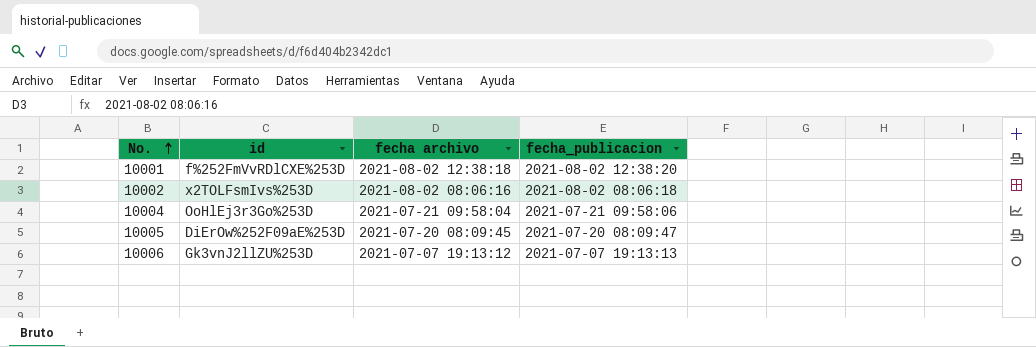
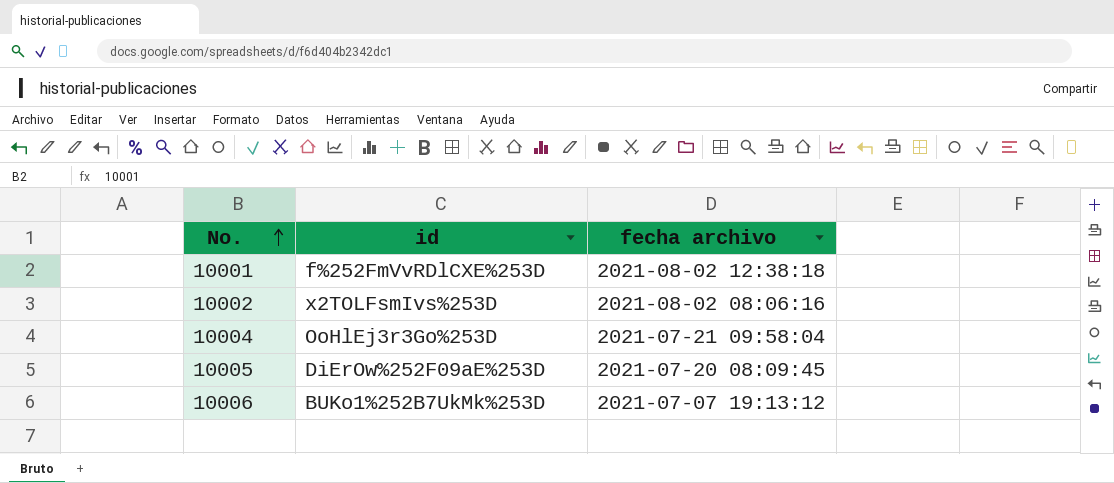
column fecha_publicacion | position: 4 -> none
10006 | id: Gk3vnJ2llZU%253D -> BUKo1%252B7UkMk%253D

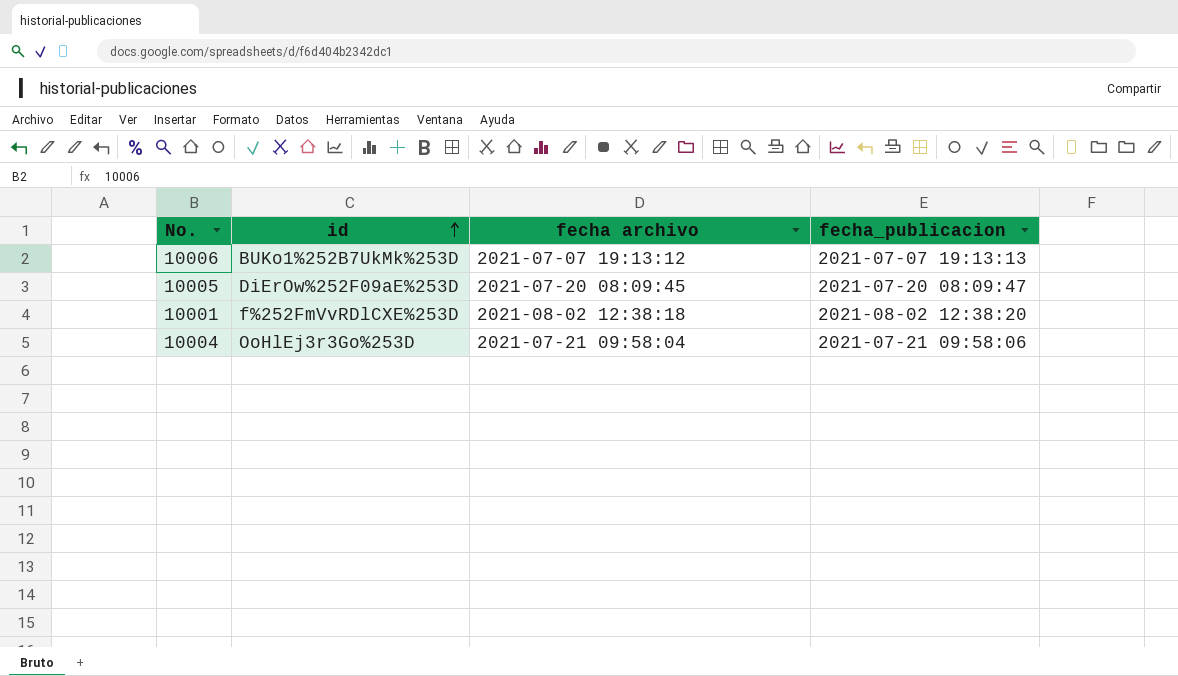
row order: No. ascending -> id ascending
column fecha_publicacion | position: none -> 4
row 10002: x2TOLFsmIvs%253D | 2021-08-02 08:06:16 -> none

